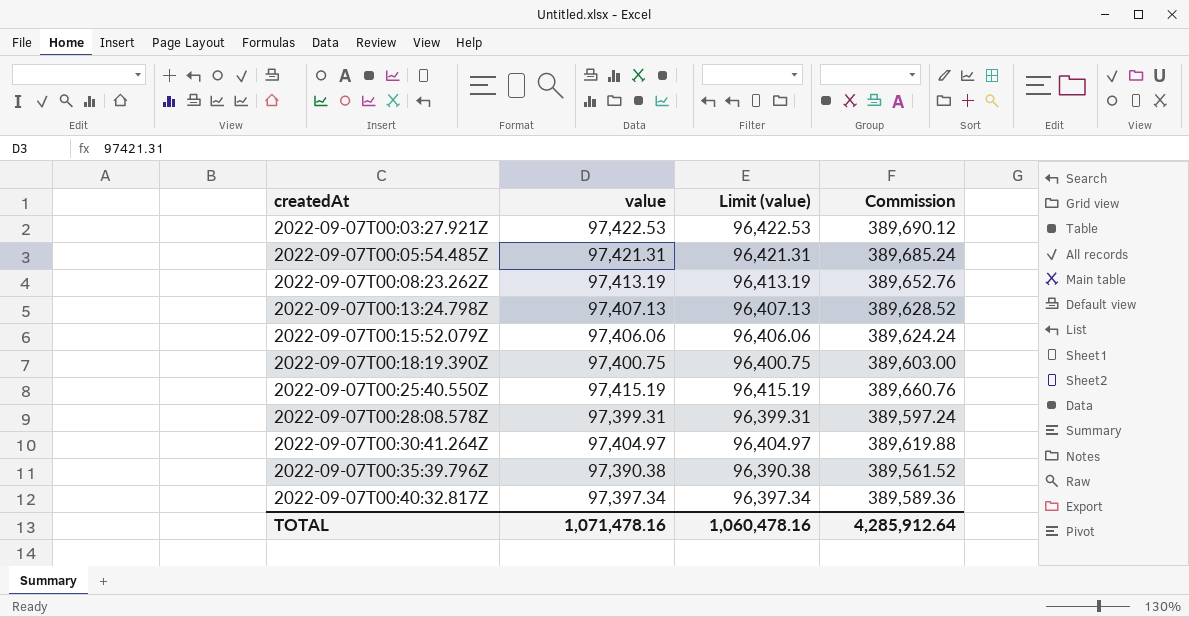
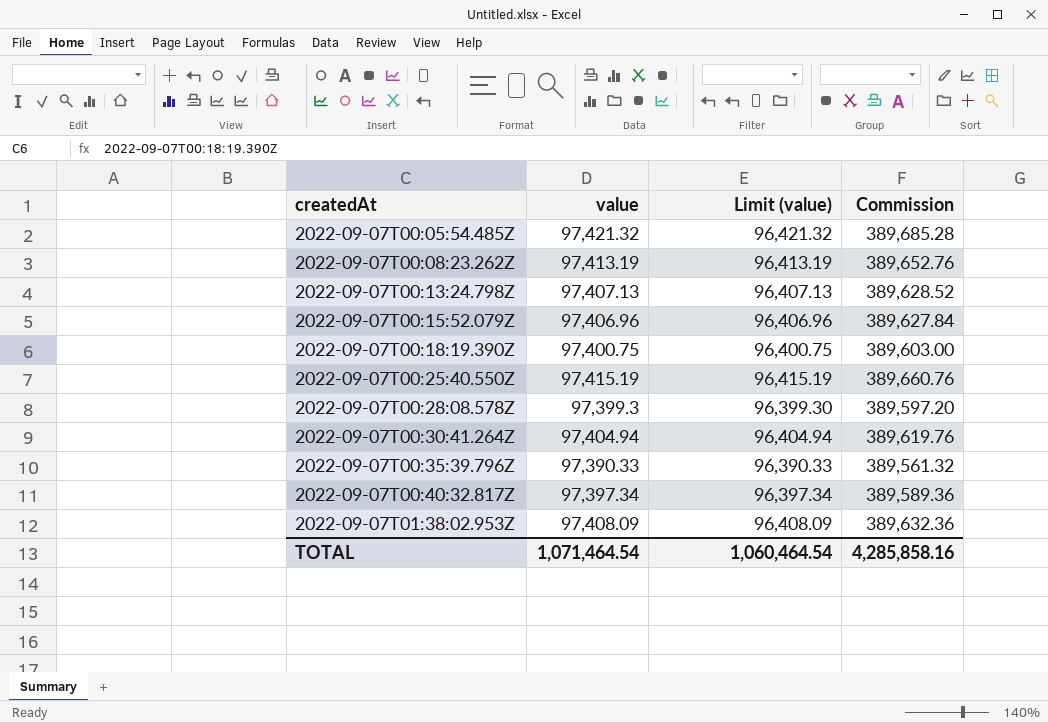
row 2022-09-07T00:03:27.921Z: 97,422.53 | 96,422.53 | 389,690.12 -> none
2022-09-07T00:05:54.485Z | value: 97,421.31 -> 97,421.32
2022-09-07T00:05:54.485Z | Limit (value): 96,421.31 -> 96,421.32
2022-09-07T00:05:54.485Z | Commission: 389,685.24 -> 389,685.28
2022-09-07T00:15:52.079Z | value: 97,406.06 -> 97,406.96
2022-09-07T00:15:52.079Z | Limit (value): 96,406.06 -> 96,406.96
2022-09-07T00:15:52.079Z | Commission: 389,624.24 -> 389,627.84
2022-09-07T00:28:08.578Z | value: 97,399.31 -> 97,399.3
2022-09-07T00:28:08.578Z | Limit (value): 96,399.31 -> 96,399.30
2022-09-07T00:28:08.578Z | Commission: 389,597.24 -> 389,597.20
2022-09-07T00:30:41.264Z | value: 97,404.97 -> 97,404.94
2022-09-07T00:30:41.264Z | Limit (value): 96,404.97 -> 96,404.94
2022-09-07T00:30:41.264Z | Commission: 389,619.88 -> 389,619.76
2022-09-07T00:35:39.796Z | value: 97,390.38 -> 97,390.33
2022-09-07T00:35:39.796Z | Limit (value): 96,390.38 -> 96,390.33
2022-09-07T00:35:39.796Z | Commission: 389,561.52 -> 389,561.32
row 2022-09-07T01:38:02.953Z: none -> 97,408.09 | 96,408.09 | 389,632.36
TOTAL | value: 1,071,478.16 -> 1,071,464.54
TOTAL | Limit (value): 1,060,478.16 -> 1,060,464.54
TOTAL | Commission: 4,285,912.64 -> 4,285,858.16

